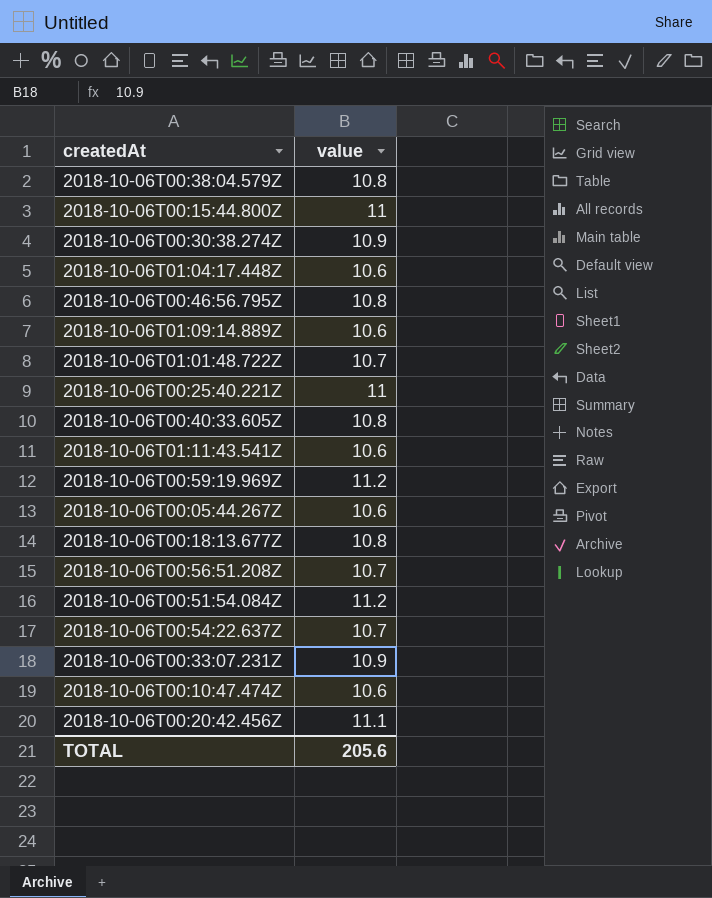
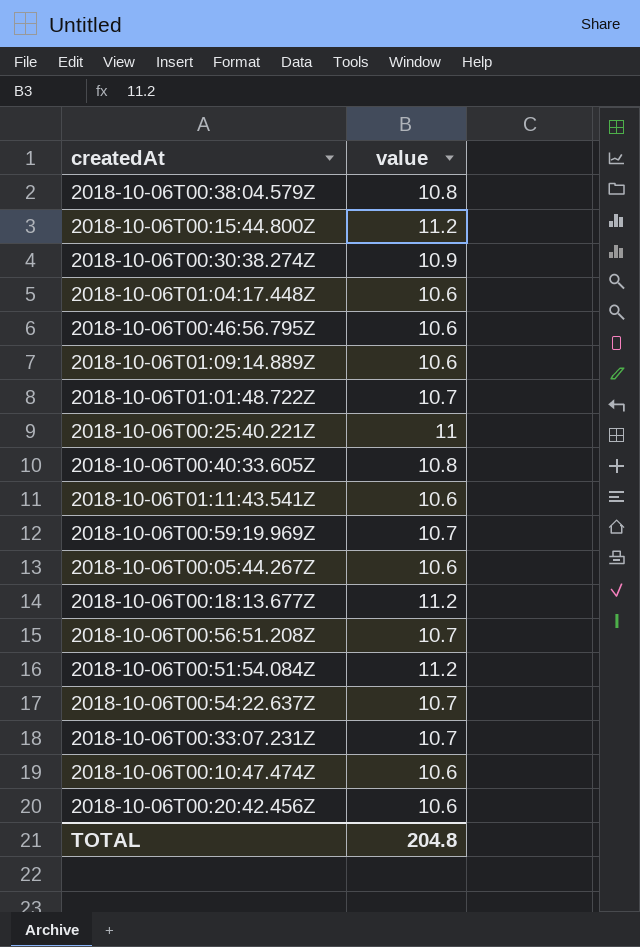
2018-10-06T00:15:44.800Z | value: 11 -> 11.2
2018-10-06T00:46:56.795Z | value: 10.8 -> 10.6
2018-10-06T00:59:19.969Z | value: 11.2 -> 10.7
2018-10-06T00:18:13.677Z | value: 10.8 -> 11.2
2018-10-06T00:33:07.231Z | value: 10.9 -> 10.7
2018-10-06T00:20:42.456Z | value: 11.1 -> 10.6
TOTAL | value: 205.6 -> 204.8

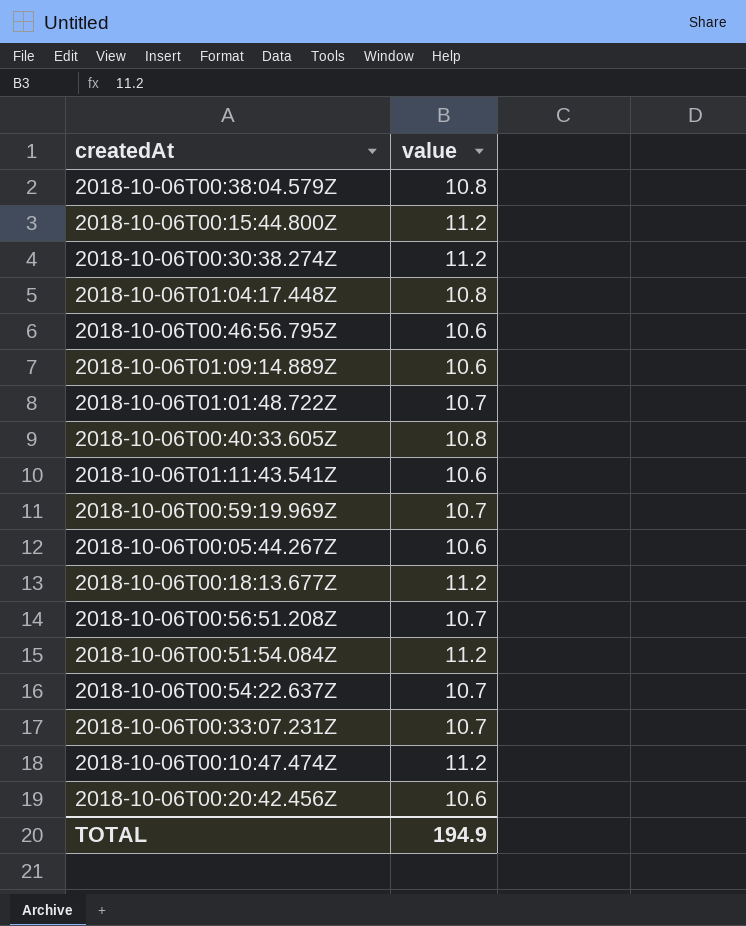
row 2018-10-06T00:25:40.221Z: 11 -> none
2018-10-06T00:30:38.274Z | value: 10.9 -> 11.2
2018-10-06T01:04:17.448Z | value: 10.6 -> 10.8
2018-10-06T00:10:47.474Z | value: 10.6 -> 11.2
TOTAL | value: 204.8 -> 194.9

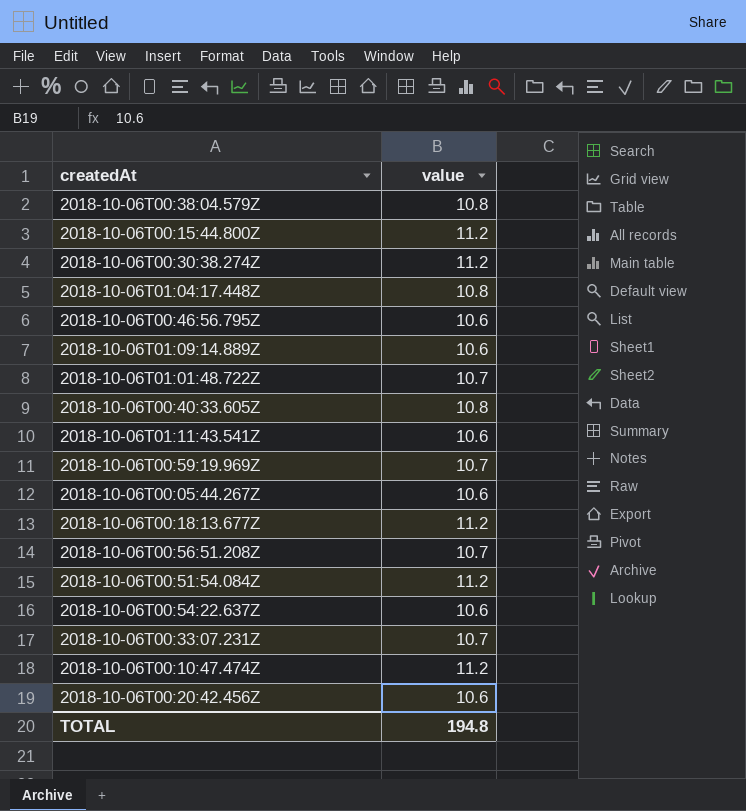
2018-10-06T00:54:22.637Z | value: 10.7 -> 10.6
TOTAL | value: 194.9 -> 194.8

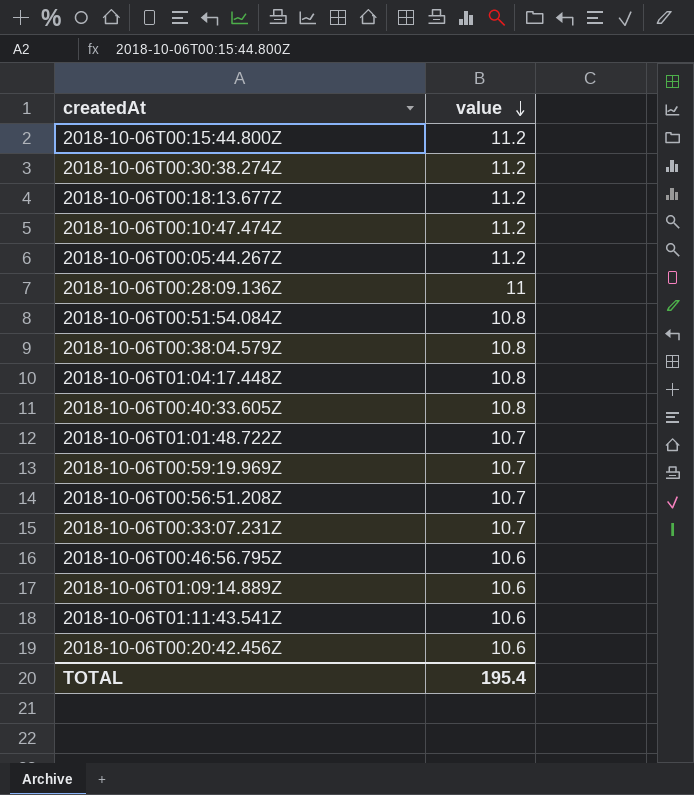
row order: none -> value descending
row 2018-10-06T00:54:22.637Z: 10.6 -> none
2018-10-06T00:05:44.267Z | value: 10.6 -> 11.2
row 2018-10-06T00:28:09.136Z: none -> 11
2018-10-06T00:51:54.084Z | value: 11.2 -> 10.8
TOTAL | value: 194.8 -> 195.4

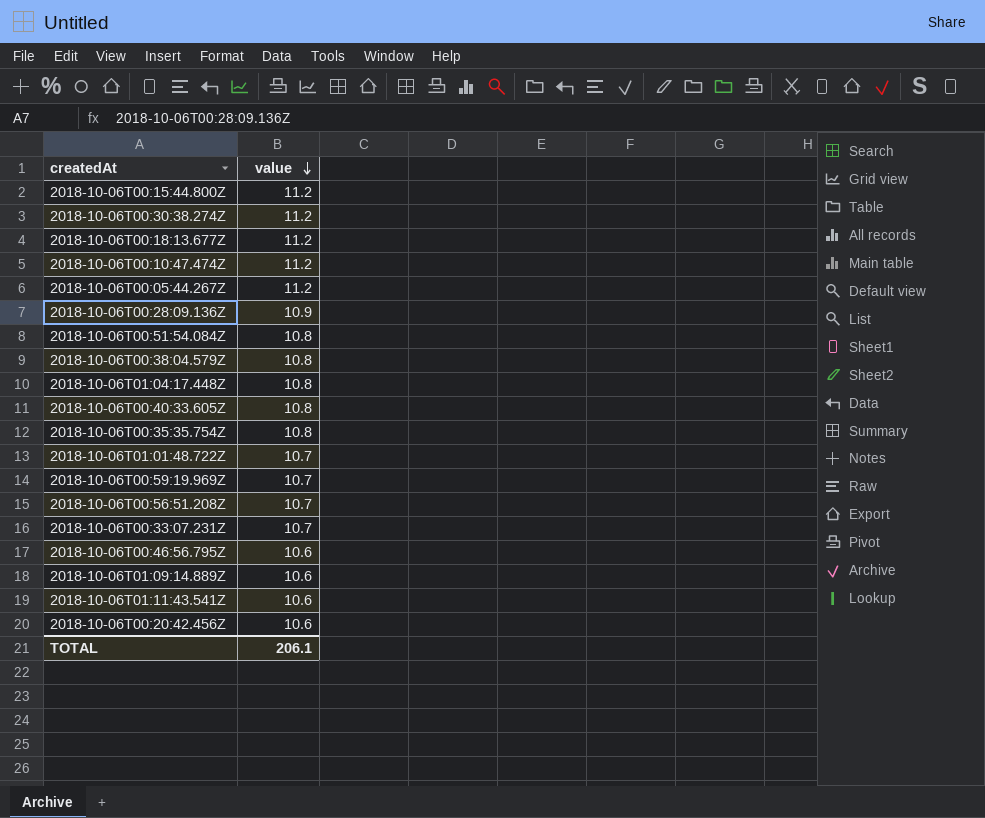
2018-10-06T00:28:09.136Z | value: 11 -> 10.9
row 2018-10-06T00:35:35.754Z: none -> 10.8
TOTAL | value: 195.4 -> 206.1

